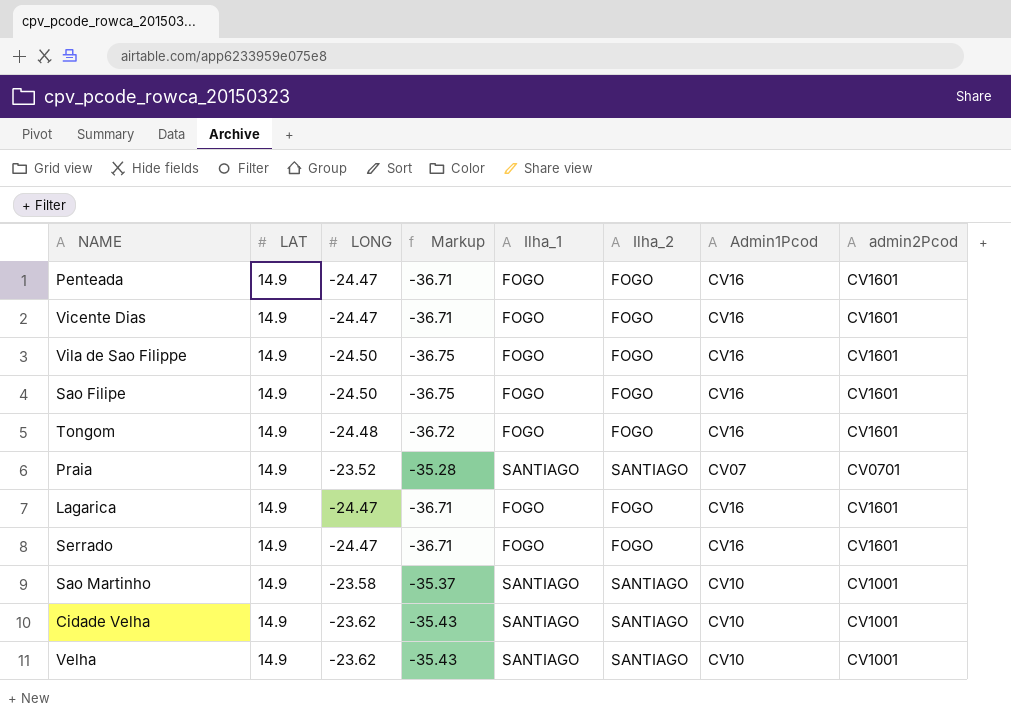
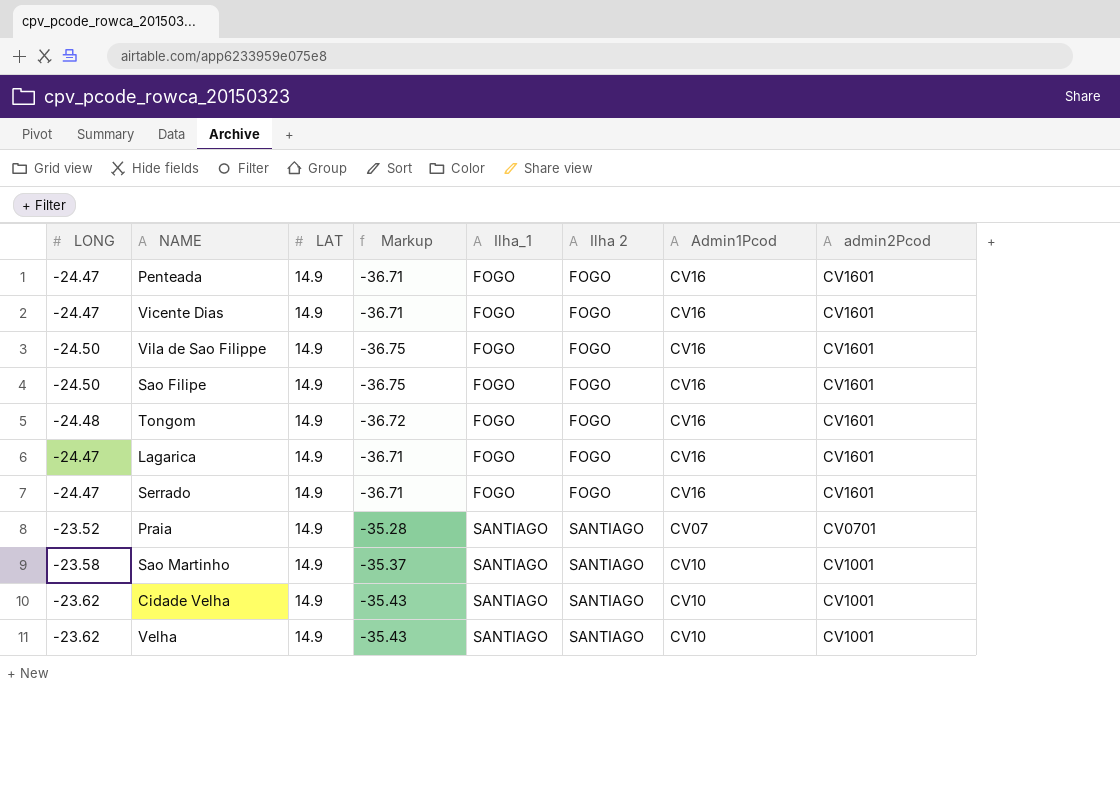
row order: none -> Ilha_1 ascending
column LONG | position: 3 -> 1
column name: Ilha_2 -> Ilha 2

